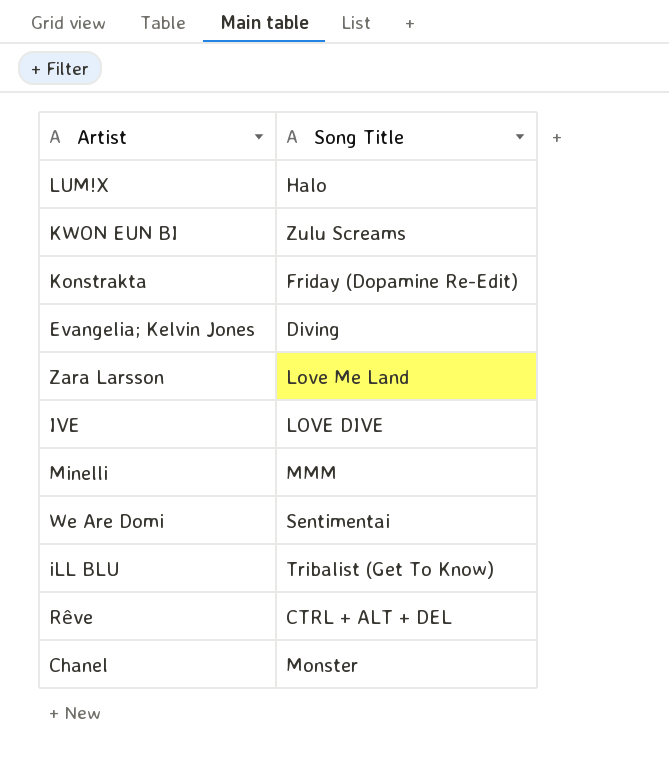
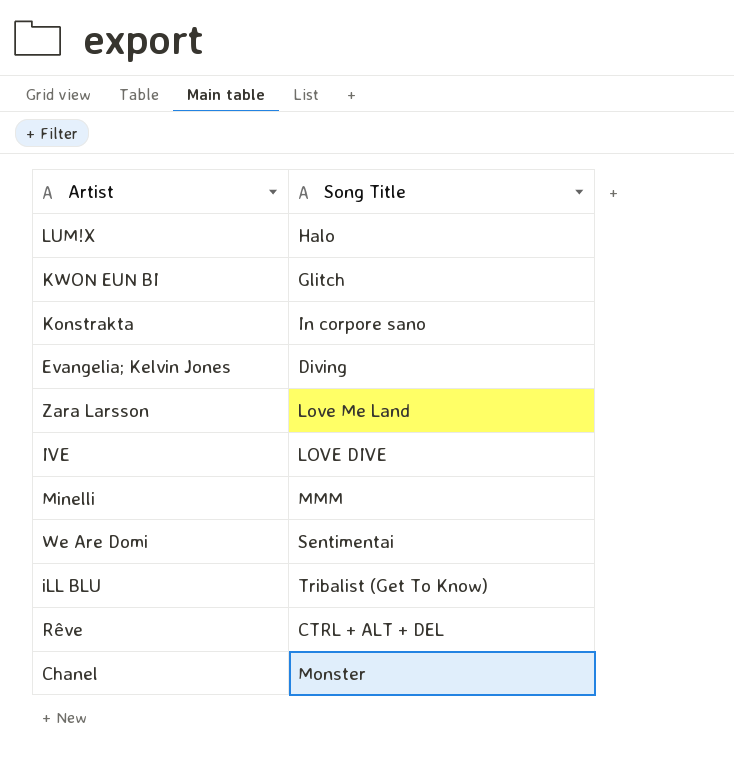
KWON EUN BI | Song Title: Zulu Screams -> Glitch
Konstrakta | Song Title: Friday (Dopamine Re-Edit) -> In corpore sano

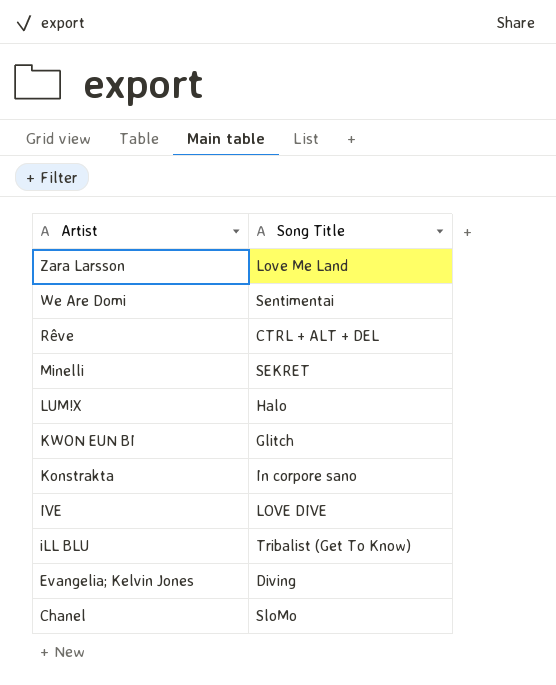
row order: none -> Artist descending
Minelli | Song Title: MMM -> SEKRET
Chanel | Song Title: Monster -> SloMo

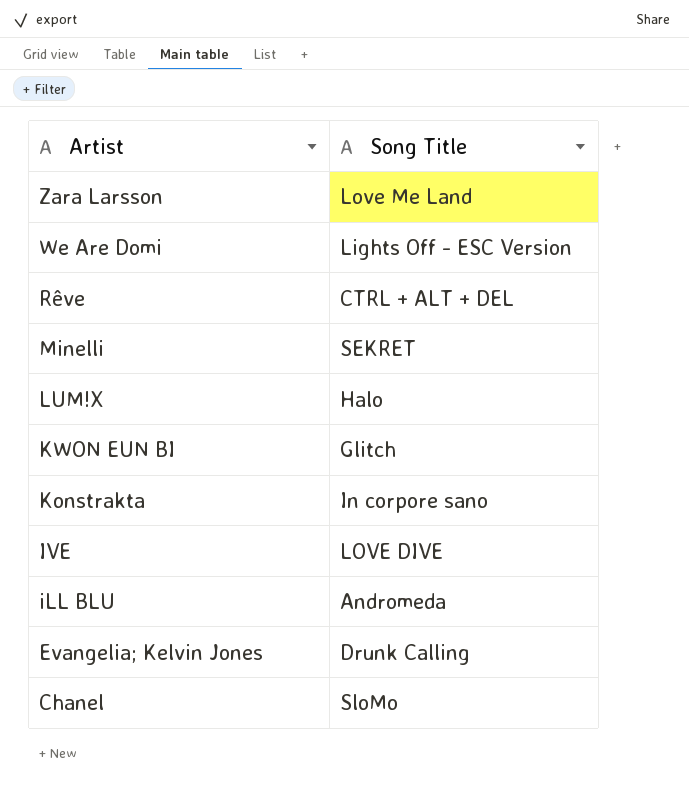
We Are Domi | Song Title: Sentimentai -> Lights Off - ESC Version
iLL BLU | Song Title: Tribalist (Get To Know) -> Andromeda
Evangelia; Kelvin Jones | Song Title: Diving -> Drunk Calling

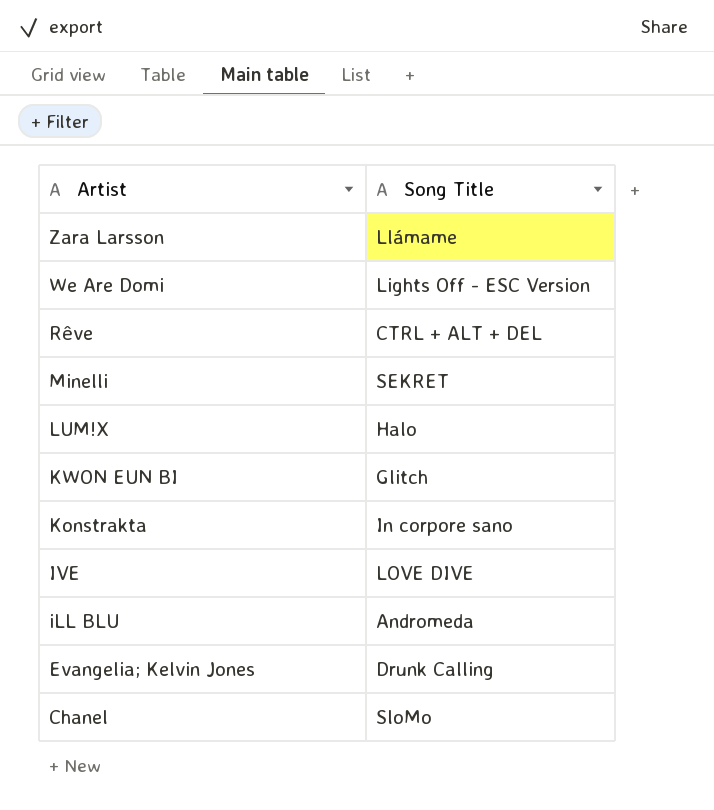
Zara Larsson | Song Title: Love Me Land -> Llámame

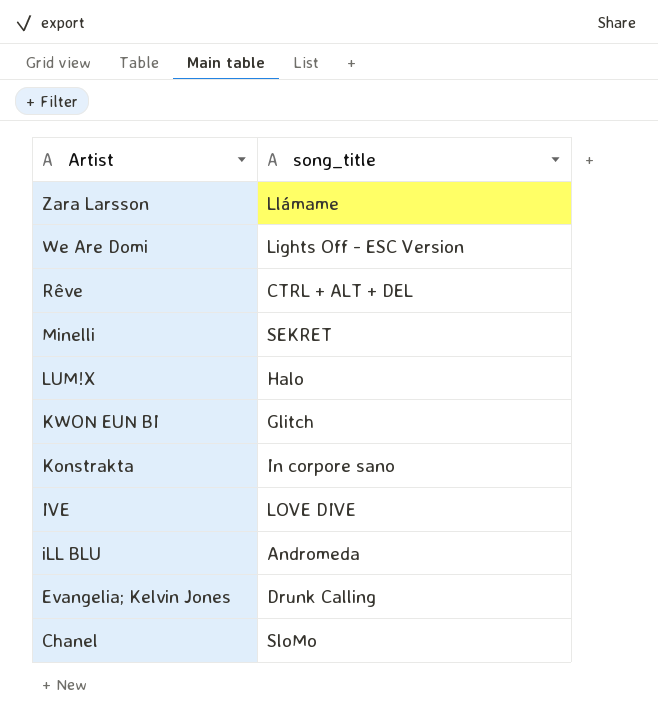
column name: Song Title -> song_title

